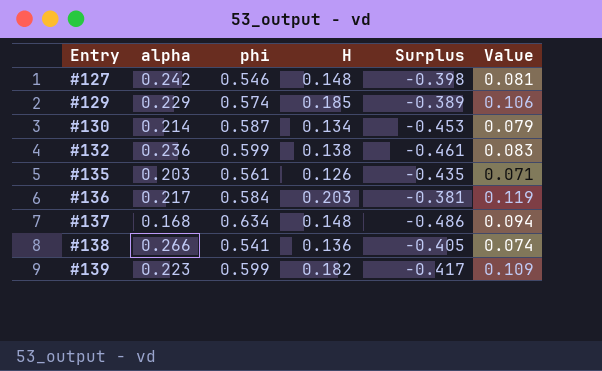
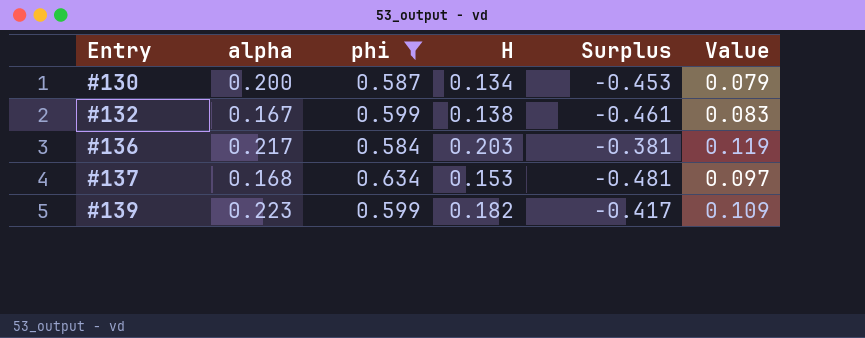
filter: none -> phi >= 0.584
#130 | alpha: 0.214 -> 0.200
#132 | alpha: 0.236 -> 0.167
#137 | H: 0.148 -> 0.153
#137 | Surplus: -0.486 -> -0.481
#137 | Value: 0.094 -> 0.097

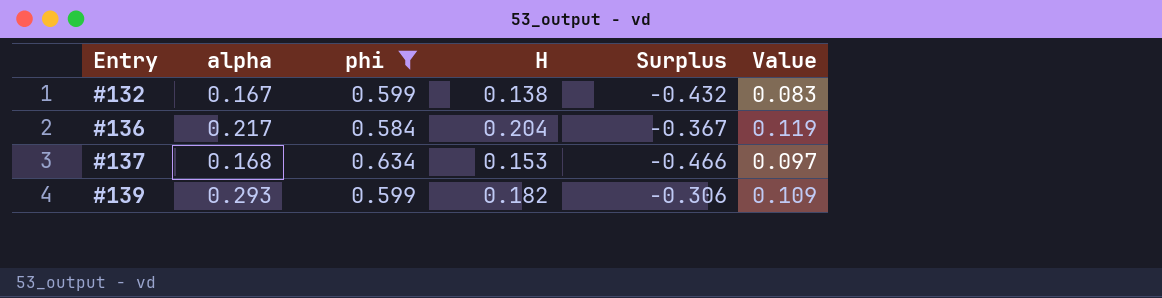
column Surplus | formula: [H] - [phi] -> [alpha] - [phi]
row #130: 0.200 | 0.587 | 0.134 | -0.453 | 0.079 -> none
#136 | H: 0.203 -> 0.204
#139 | alpha: 0.223 -> 0.293

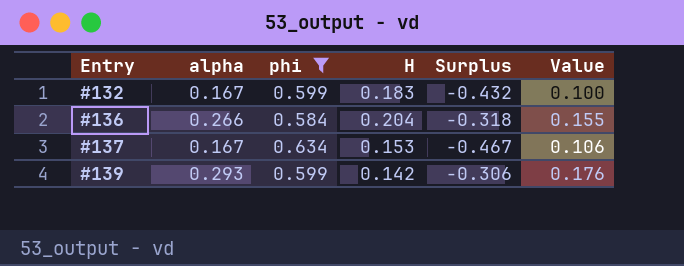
column Value | formula: [phi] * [H] -> [alpha] * [phi]
#132 | H: 0.138 -> 0.183
#136 | alpha: 0.217 -> 0.266
#136 | Surplus: -0.367 -> -0.318
#137 | alpha: 0.168 -> 0.167
#137 | Surplus: -0.466 -> -0.467
#139 | H: 0.182 -> 0.142

